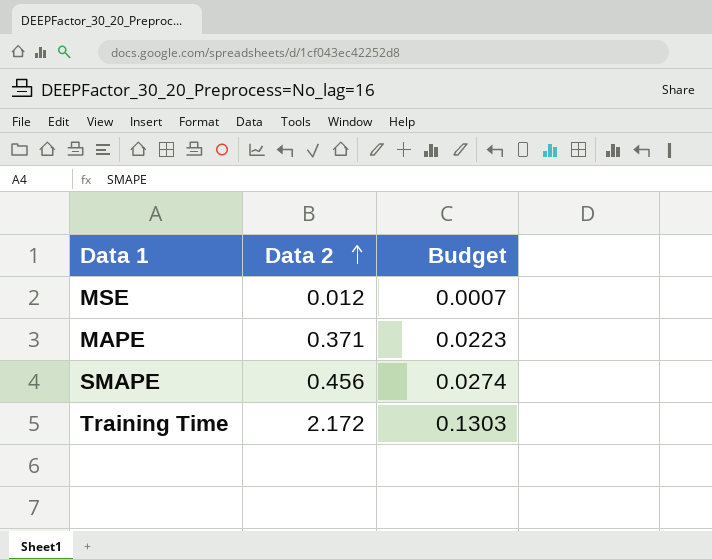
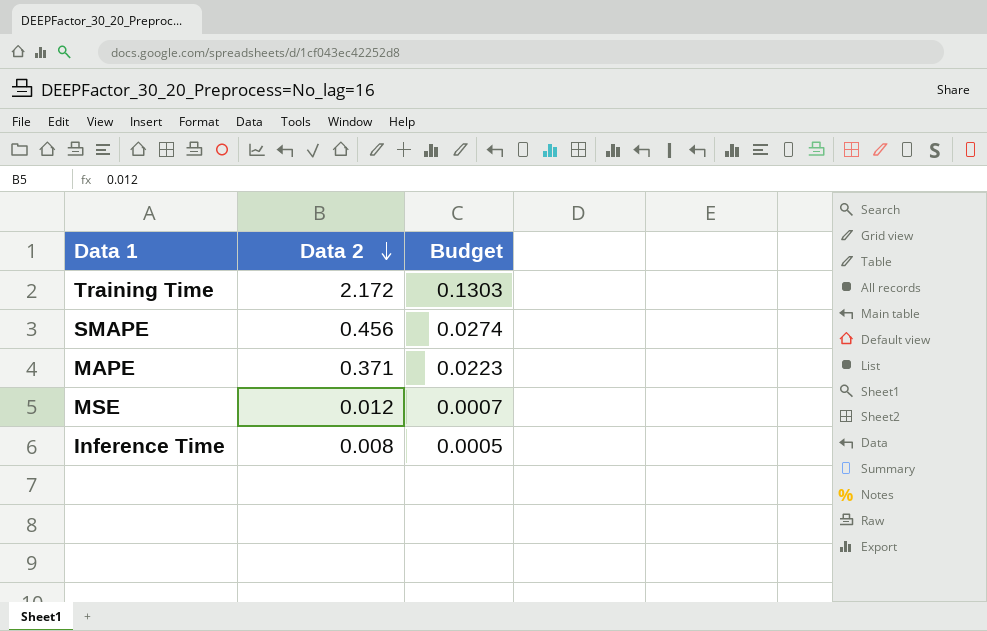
row order: Data 2 ascending -> Data 2 descending
row Inference Time: none -> 0.008 | 0.0005

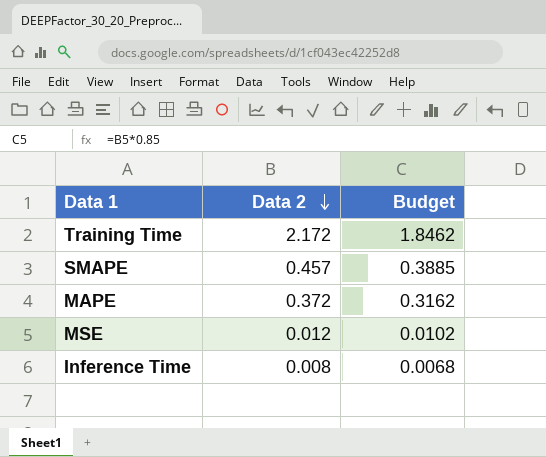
column Budget | formula: [Data 2] * 0.06 -> [Data 2] * 0.85
SMAPE | Data 2: 0.456 -> 0.457
MAPE | Data 2: 0.371 -> 0.372

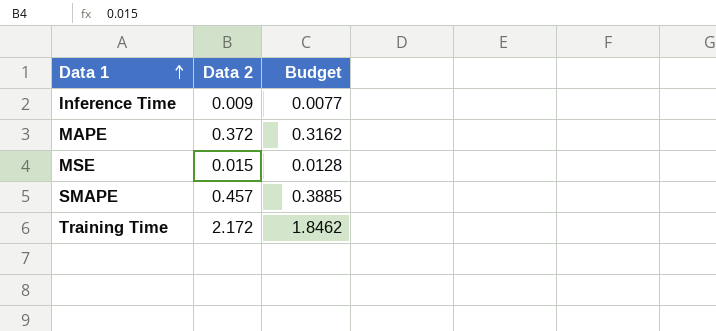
row order: Data 2 descending -> Data 1 ascending
Inference Time | Data 2: 0.008 -> 0.009
Inference Time | Budget: 0.0068 -> 0.0077
MSE | Data 2: 0.012 -> 0.015
MSE | Budget: 0.0102 -> 0.0128

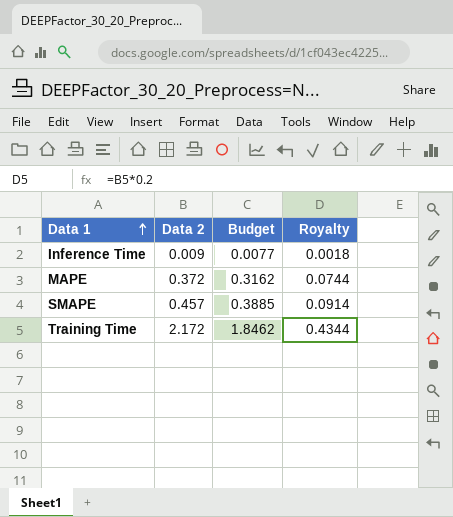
column Royalty | formula: none -> [Data 2] * 0.2
row MSE: 0.015 | 0.0128 -> none

